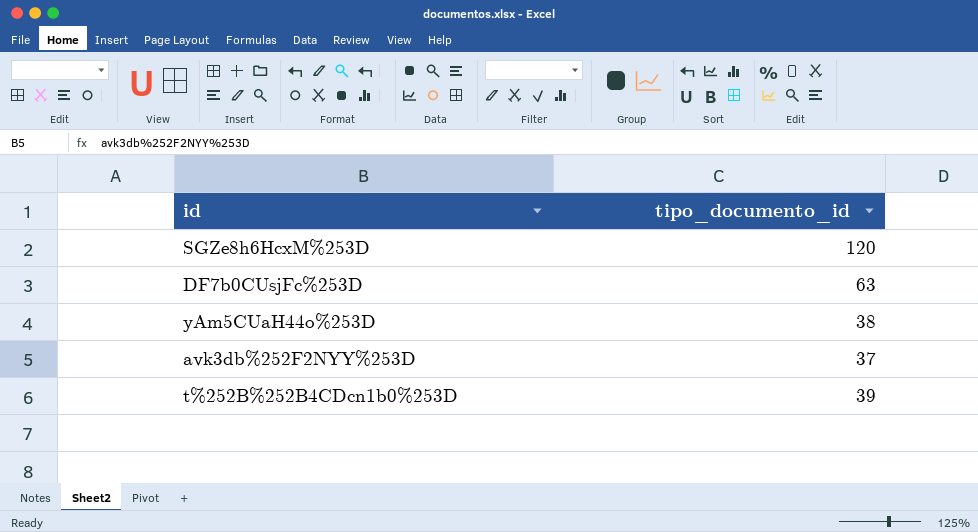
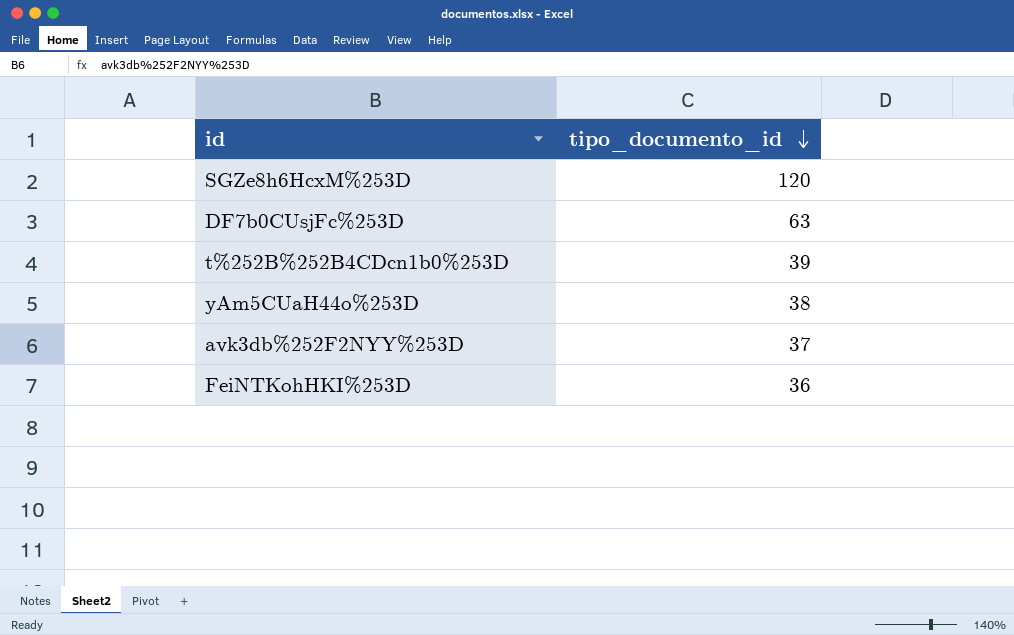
row order: none -> tipo_documento_id descending
row FeiNTKohHKI%253D: none -> 36

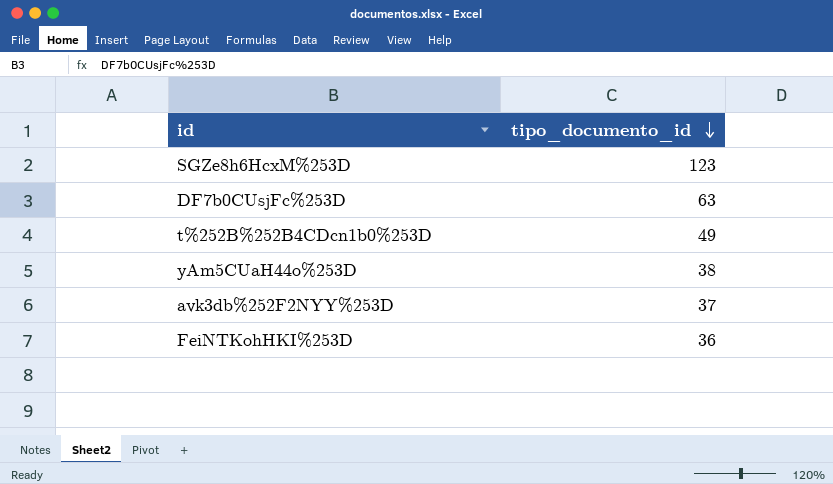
SGZe8h6HcxM%253D | tipo_documento_id: 120 -> 123
t%252B%252B4CDcn1b0%253D | tipo_documento_id: 39 -> 49

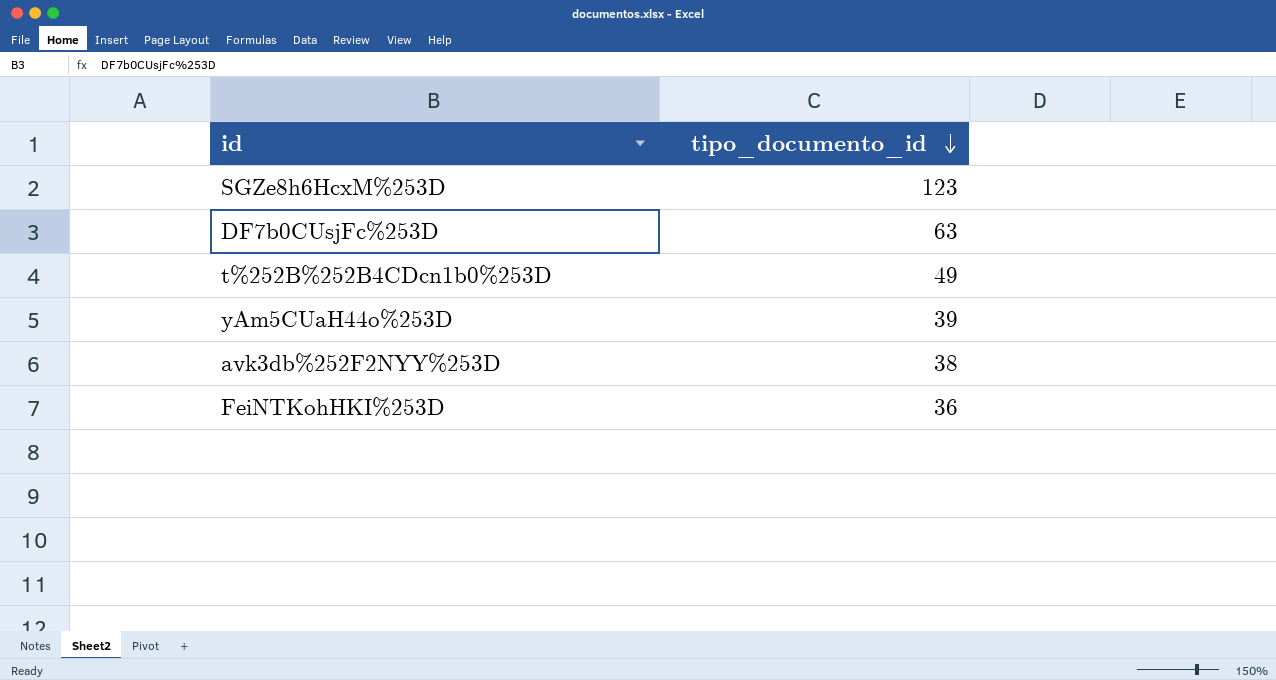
yAm5CUaH44o%253D | tipo_documento_id: 38 -> 39
avk3db%252F2NYY%253D | tipo_documento_id: 37 -> 38

